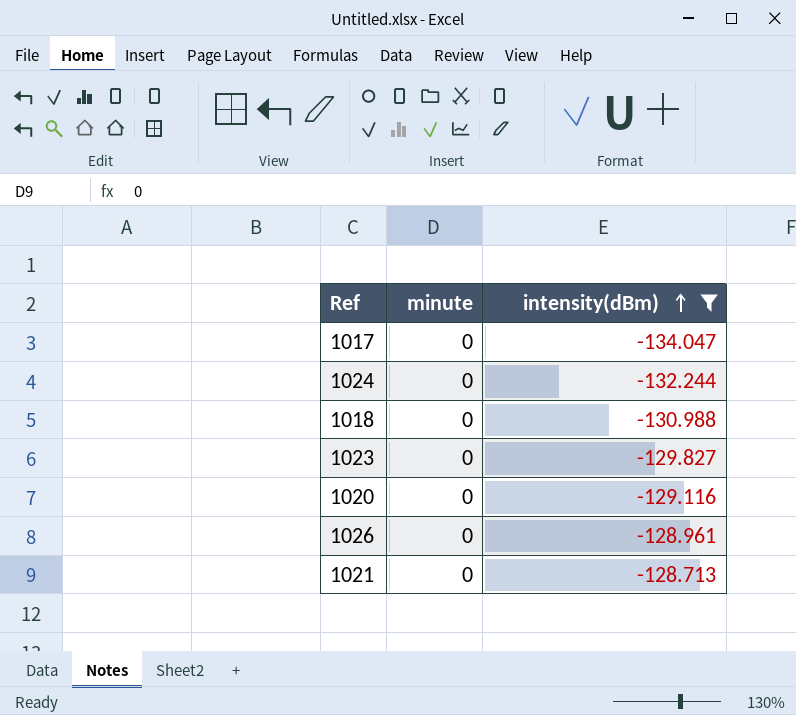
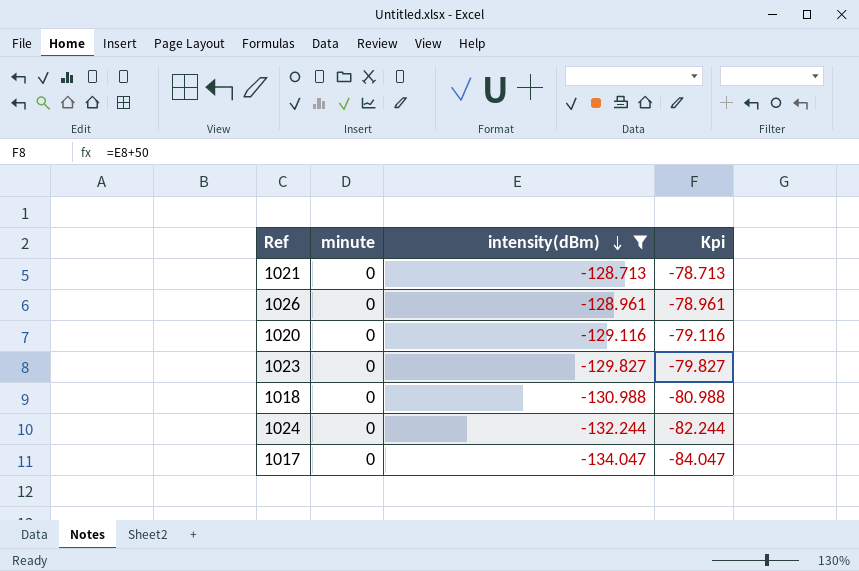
row order: intensity(dBm) ascending -> intensity(dBm) descending
column Kpi | formula: none -> [intensity(dBm)] + 50

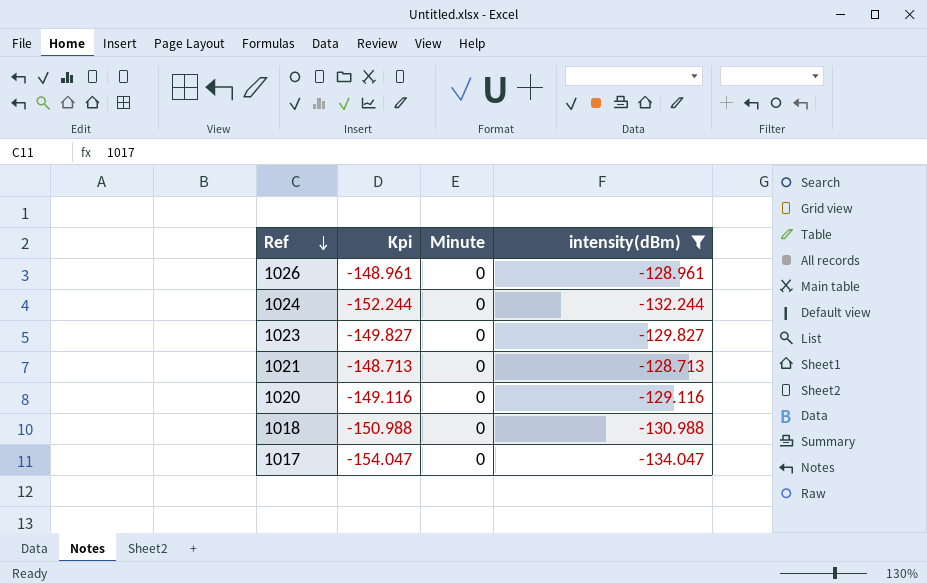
row order: intensity(dBm) descending -> Ref descending
column Kpi | formula: [intensity(dBm)] + 50 -> [intensity(dBm)] - 20
column Kpi | position: 4 -> 2
column name: minute -> Minute

